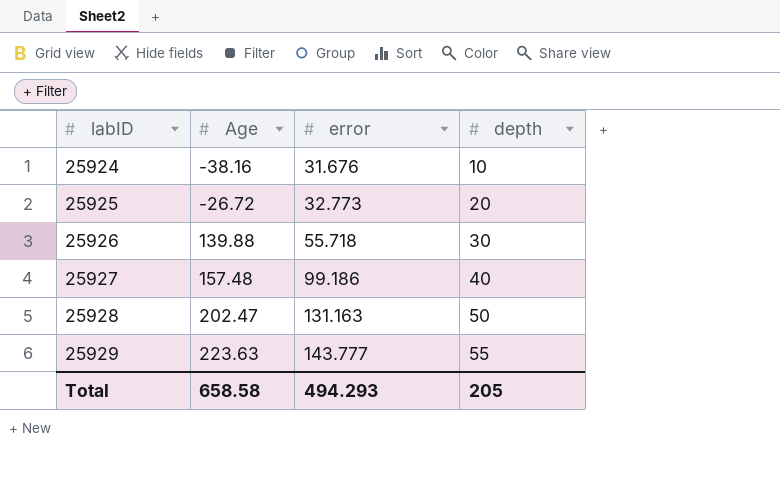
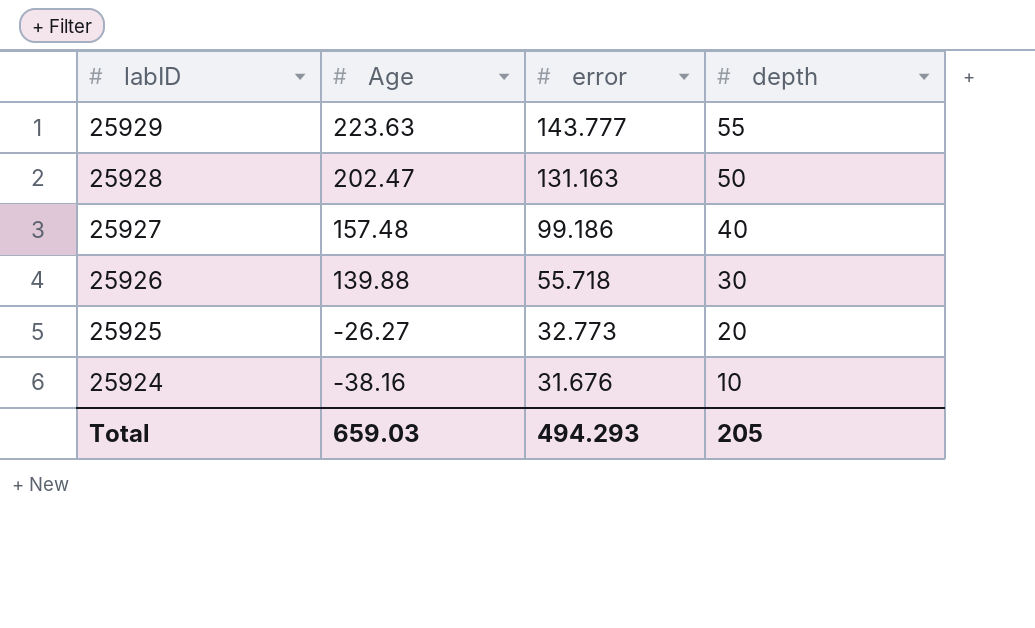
row order: labID ascending -> labID descending
25925 | Age: -26.72 -> -26.27
Total | Age: 658.58 -> 659.03

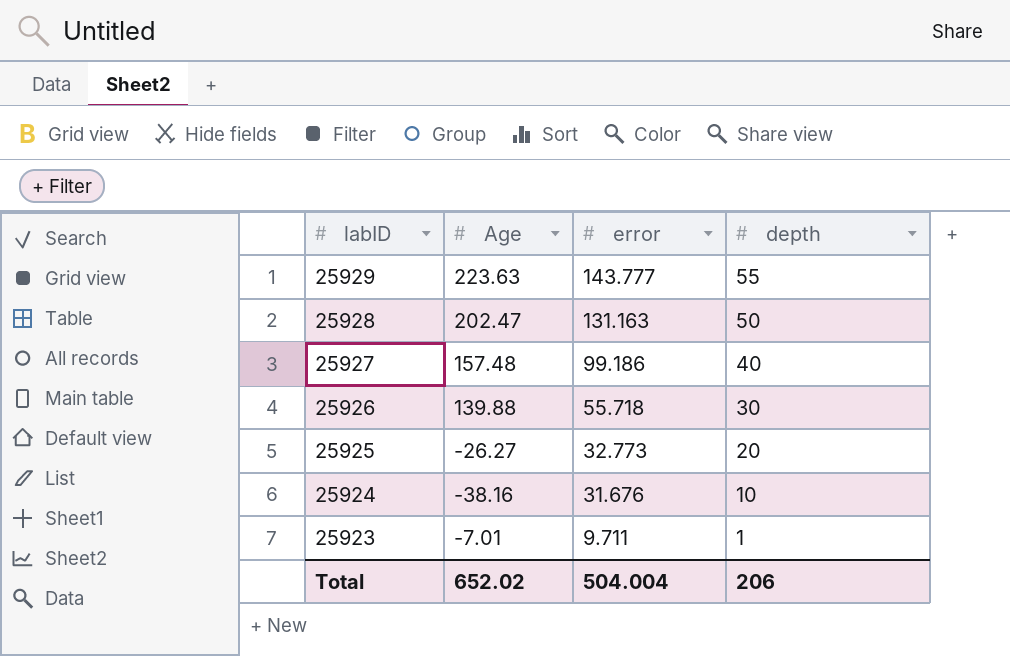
row 25923: none -> -7.01 | 9.711 | 1
Total | Age: 659.03 -> 652.02
Total | error: 494.293 -> 504.004
Total | depth: 205 -> 206

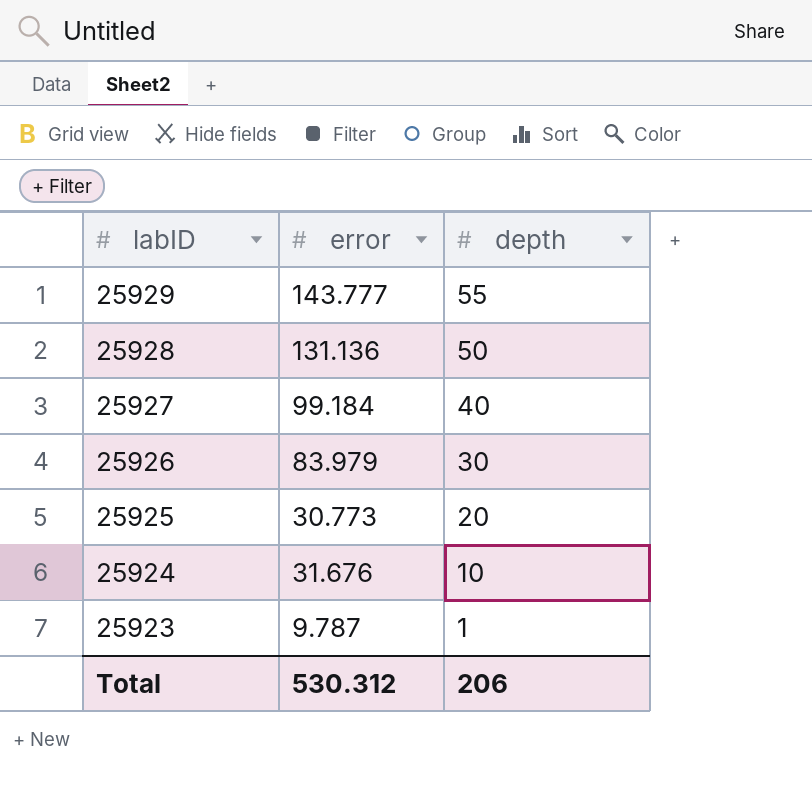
column Age | position: 2 -> none
25928 | error: 131.163 -> 131.136
25927 | error: 99.186 -> 99.184
25926 | error: 55.718 -> 83.979
25925 | error: 32.773 -> 30.773
25923 | error: 9.711 -> 9.787
Total | error: 504.004 -> 530.312

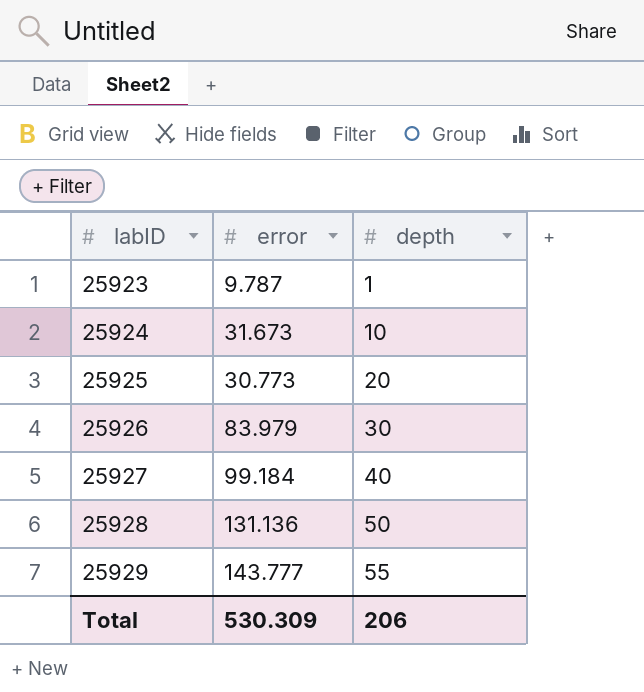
row order: labID descending -> labID ascending
25924 | error: 31.676 -> 31.673
Total | error: 530.312 -> 530.309

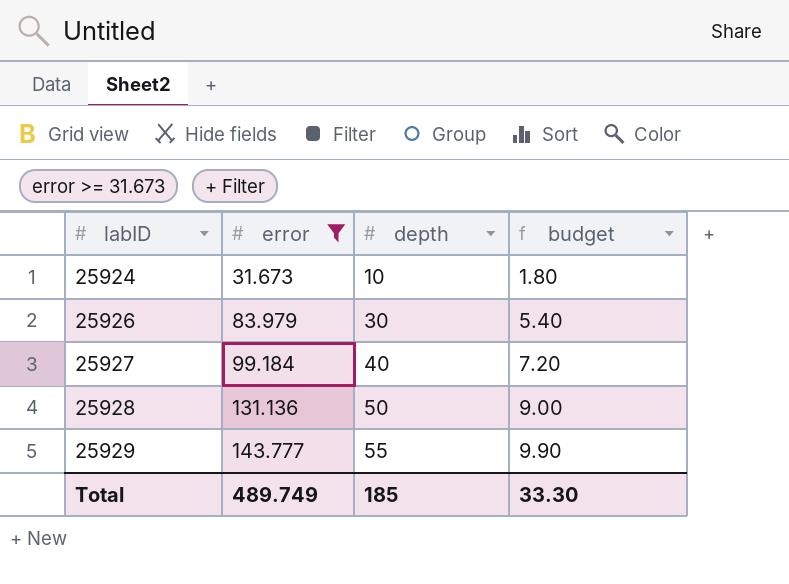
filter: none -> error >= 31.673
column budget | formula: none -> [depth] * 0.18
Total | error: 530.309 -> 489.749
Total | depth: 206 -> 185

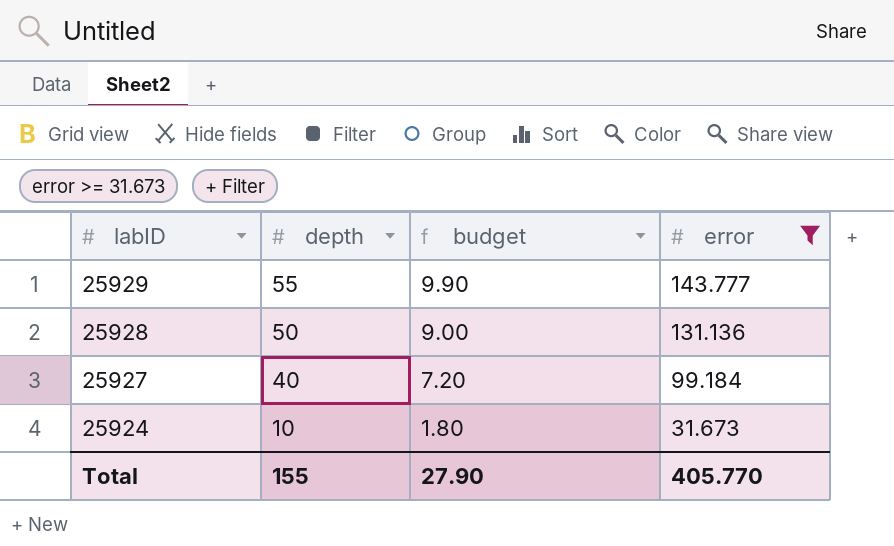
row order: labID ascending -> labID descending
column error | position: 2 -> 4
row 25926: 83.979 | 30 | 5.40 -> none
Total | depth: 185 -> 155
Total | budget: 33.30 -> 27.90
Total | error: 489.749 -> 405.770

